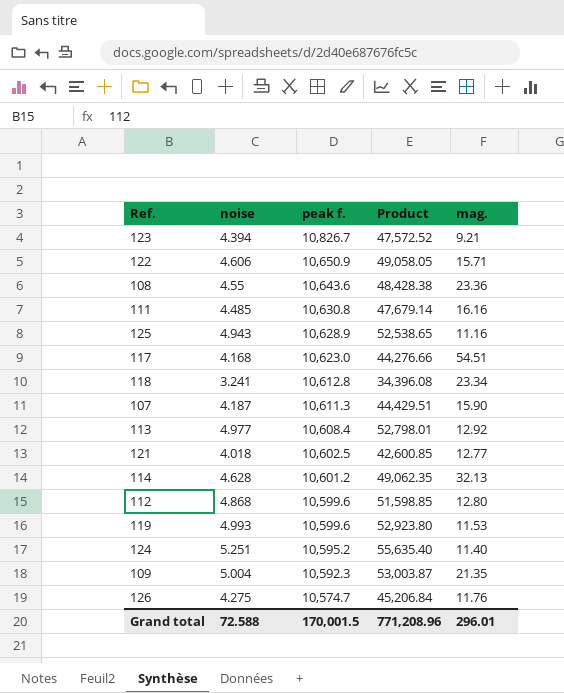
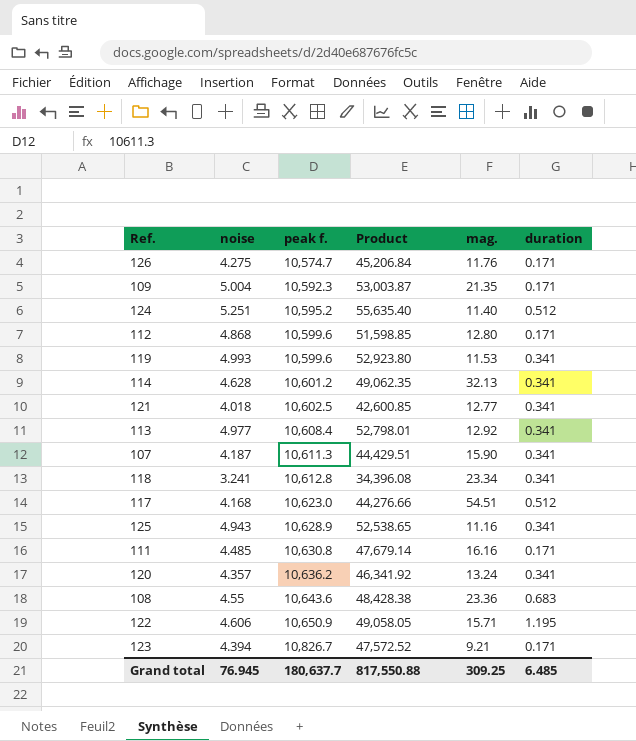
row order: peak f. descending -> peak f. ascending
column duration | position: none -> 6
row 120: none -> 4.357 | 10,636.2 | 46,341.92 | 13.24 | 0.341
Grand total | noise: 72.588 -> 76.945
Grand total | peak f.: 170,001.5 -> 180,637.7
Grand total | Product: 771,208.96 -> 817,550.88
Grand total | mag.: 296.01 -> 309.25

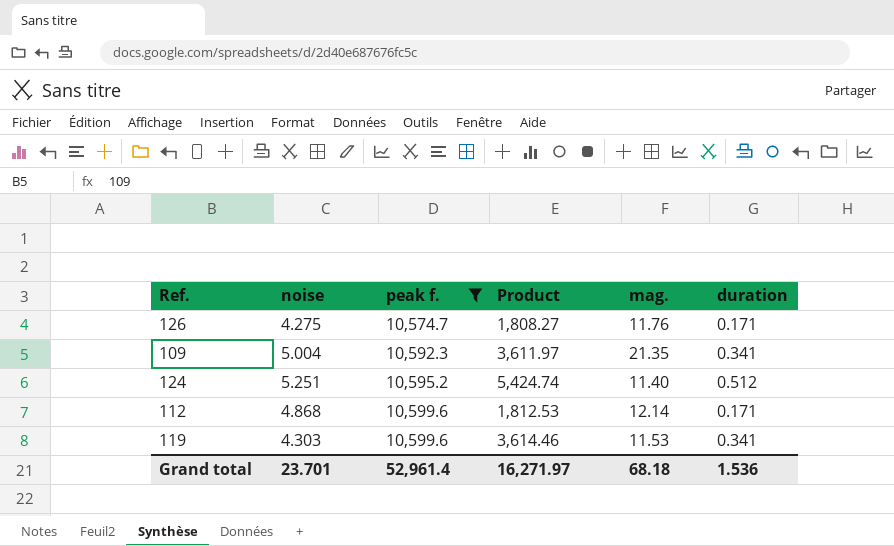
filter: none -> peak f. <= 10,599.6
column Product | formula: [noise] * [peak f.] -> [peak f.] * [duration]
109 | duration: 0.171 -> 0.341
112 | mag.: 12.80 -> 12.14
119 | noise: 4.993 -> 4.303
Grand total | noise: 76.945 -> 23.701
Grand total | peak f.: 180,637.7 -> 52,961.4
Grand total | Product: 817,550.88 -> 16,271.97
Grand total | mag.: 309.25 -> 68.18
Grand total | duration: 6.485 -> 1.536

